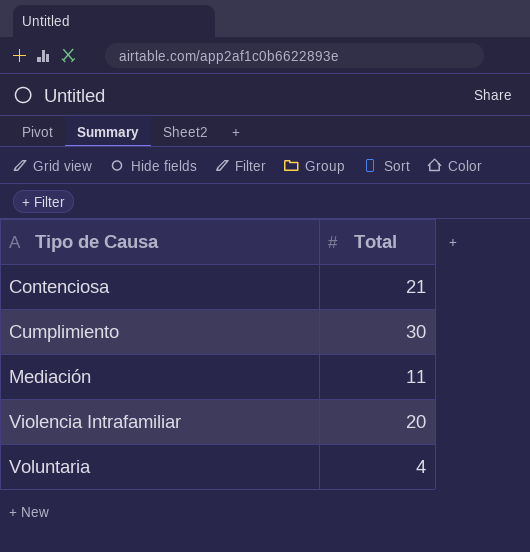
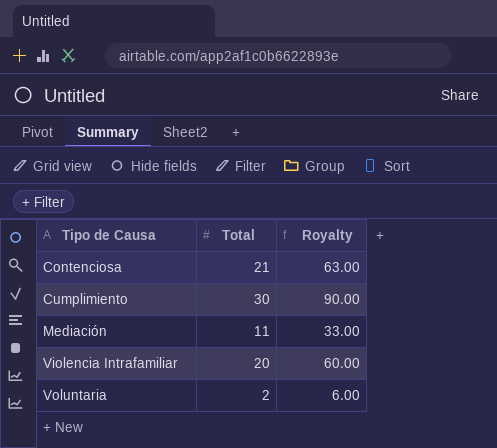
column Royalty | formula: none -> [Total] * 3
Voluntaria | Total: 4 -> 2

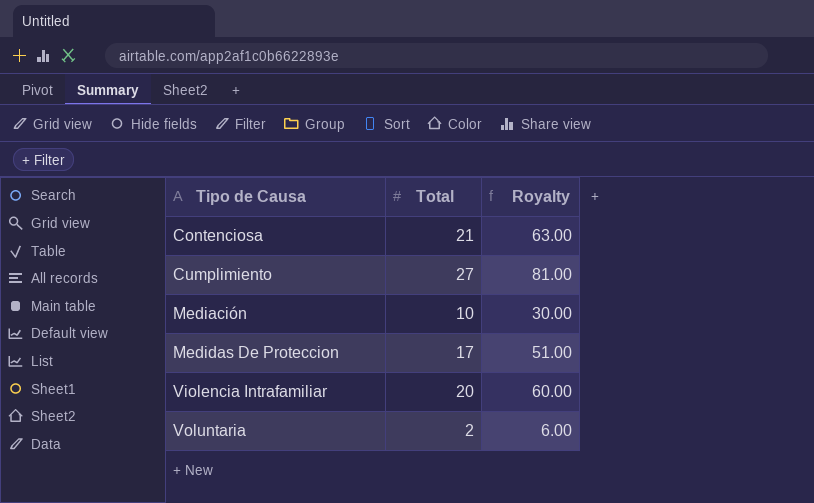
Cumplimiento | Total: 30 -> 27
Cumplimiento | Royalty: 90.00 -> 81.00
Mediación | Total: 11 -> 10
Mediación | Royalty: 33.00 -> 30.00
row Medidas De Proteccion: none -> 17 | 51.00

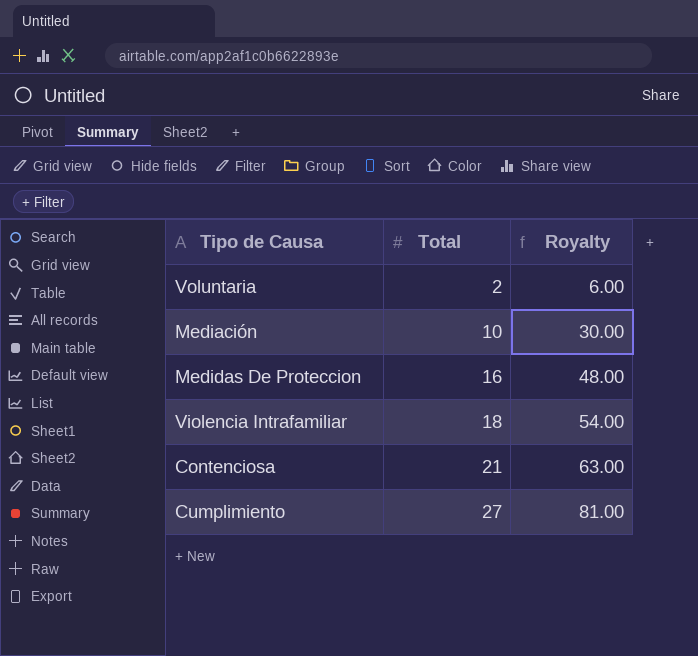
row order: Tipo de Causa ascending -> Total ascending
Medidas De Proteccion | Total: 17 -> 16
Medidas De Proteccion | Royalty: 51.00 -> 48.00
Violencia Intrafamiliar | Total: 20 -> 18
Violencia Intrafamiliar | Royalty: 60.00 -> 54.00

